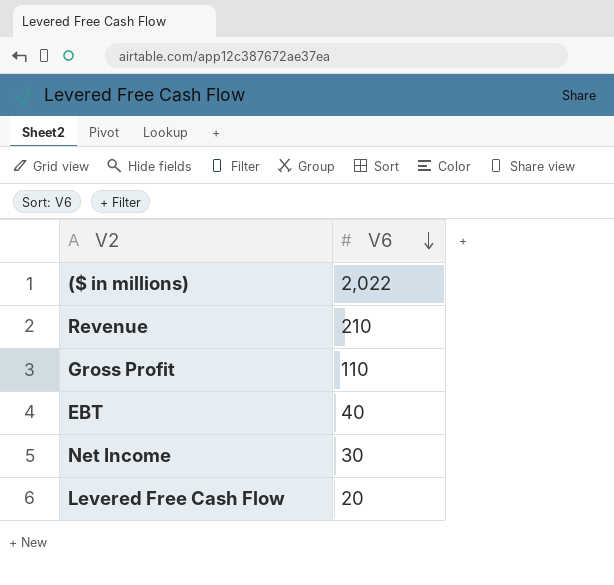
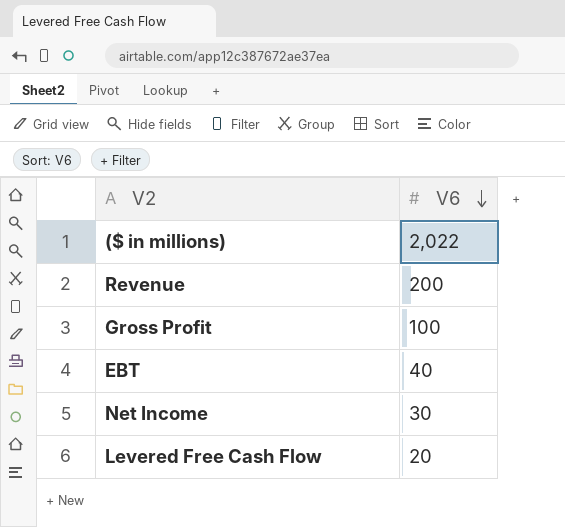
Revenue | V6: 210 -> 200
Gross Profit | V6: 110 -> 100

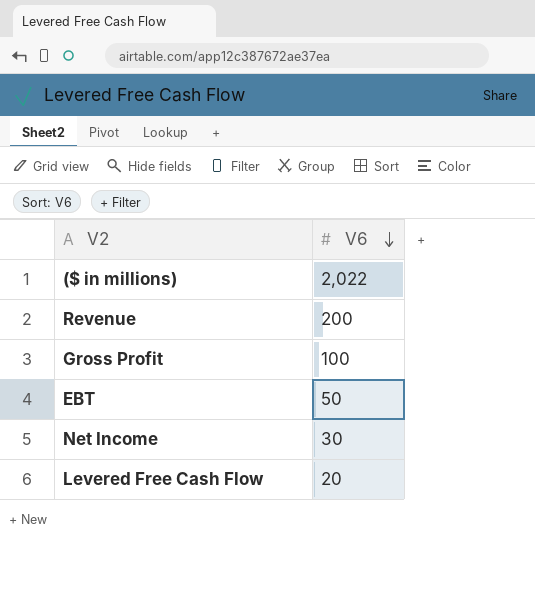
EBT | V6: 40 -> 50

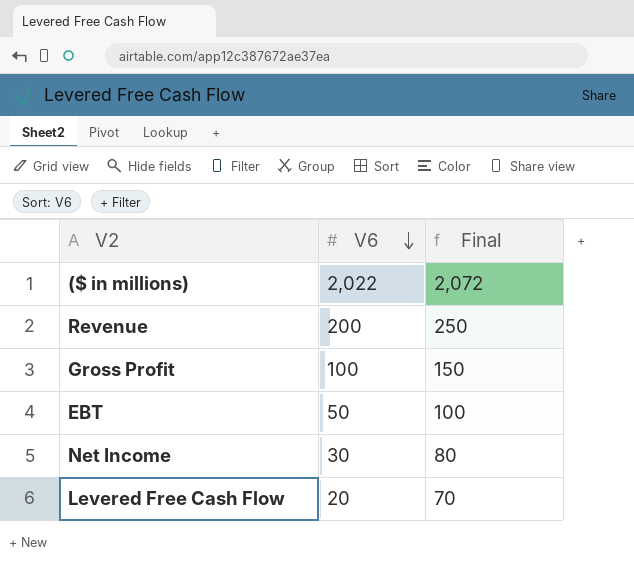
column Final | formula: none -> [V6] + 50

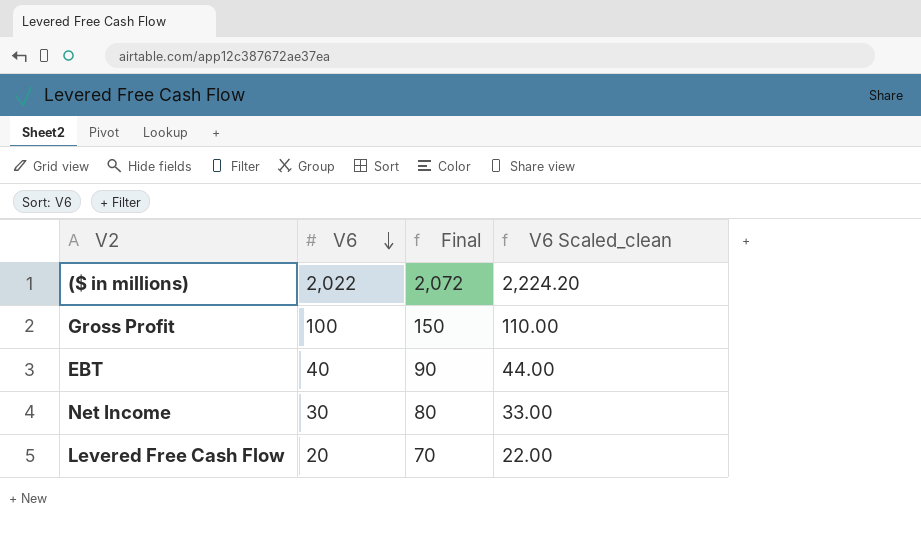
column V6 Scaled_clean | formula: none -> [V6] * 1.1
row Revenue: 200 | 250 -> none
EBT | V6: 50 -> 40
EBT | Final: 100 -> 90

